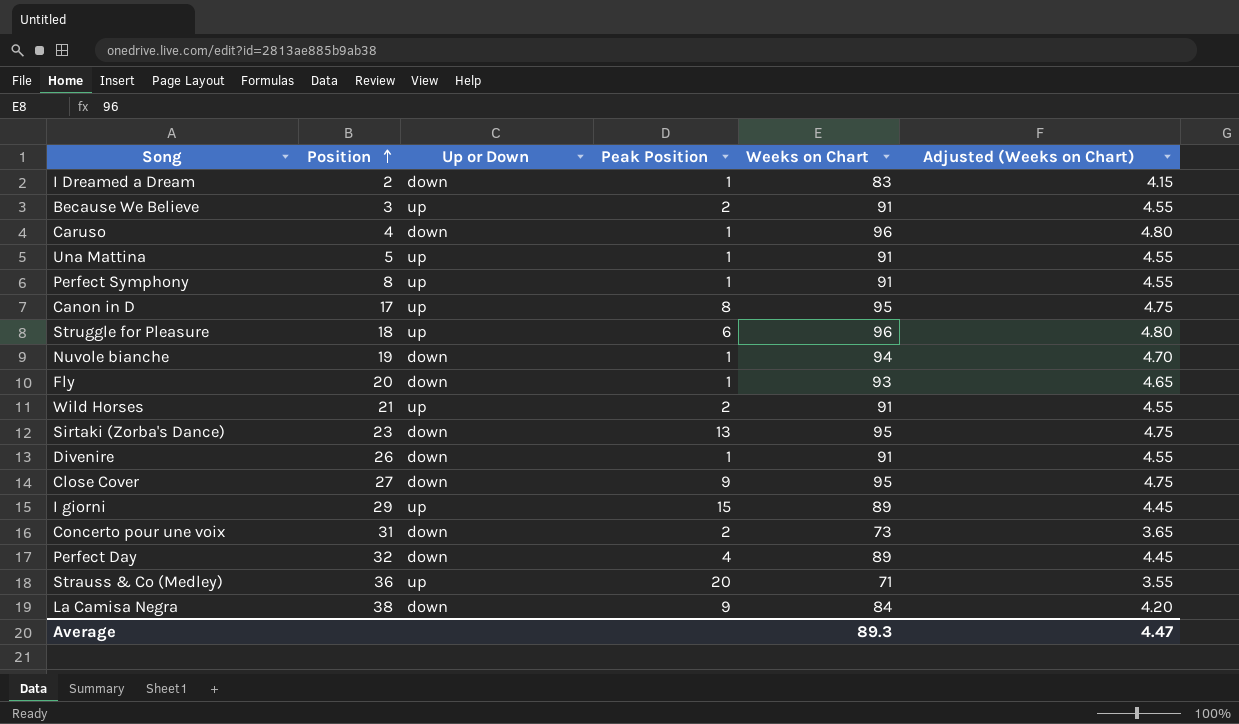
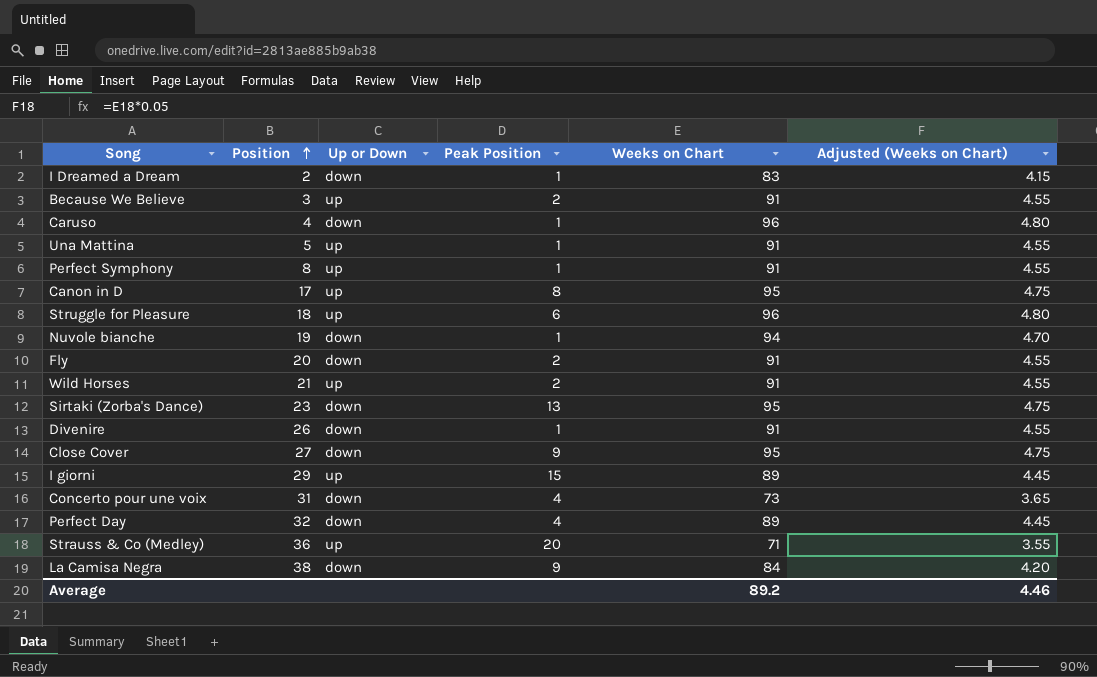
Fly | Peak Position: 1 -> 2
Fly | Weeks on Chart: 93 -> 91
Fly | Adjusted (Weeks on Chart): 4.65 -> 4.55
Concerto pour une voix | Peak Position: 2 -> 4
Average | Weeks on Chart: 89.3 -> 89.2
Average | Adjusted (Weeks on Chart): 4.47 -> 4.46

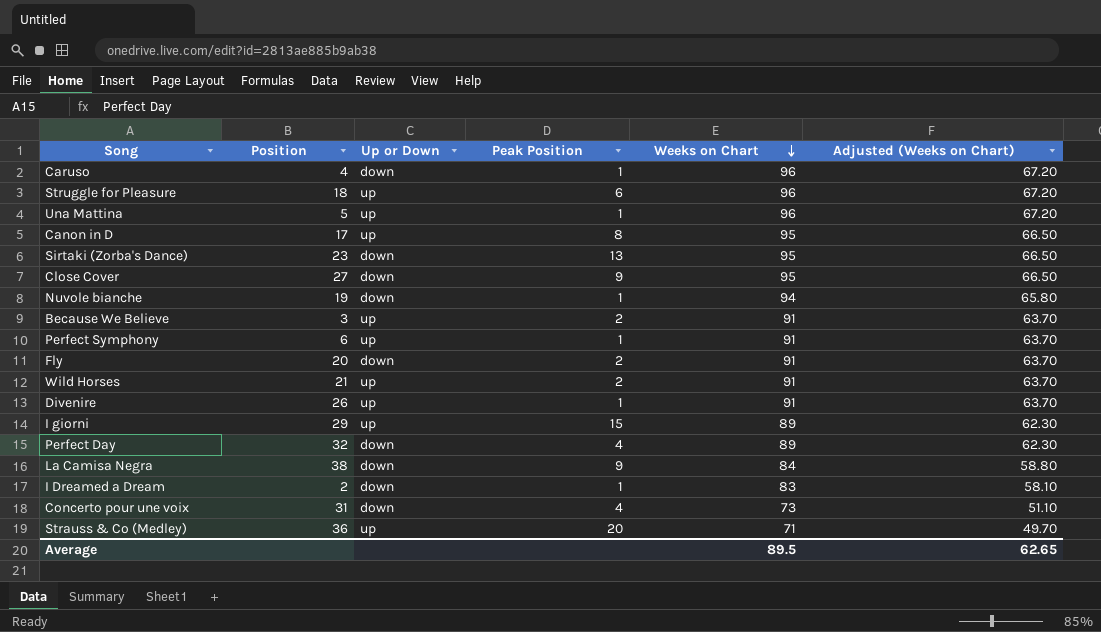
row order: Position ascending -> Weeks on Chart descending
column Adjusted (Weeks on Chart) | formula: [Weeks on Chart] * 0.05 -> [Weeks on Chart] * 0.7
Una Mattina | Weeks on Chart: 91 -> 96
Perfect Symphony | Position: 8 -> 6
Divenire | Up or Down: down -> up
Average | Weeks on Chart: 89.2 -> 89.5
Average | Adjusted (Weeks on Chart): 4.46 -> 62.65

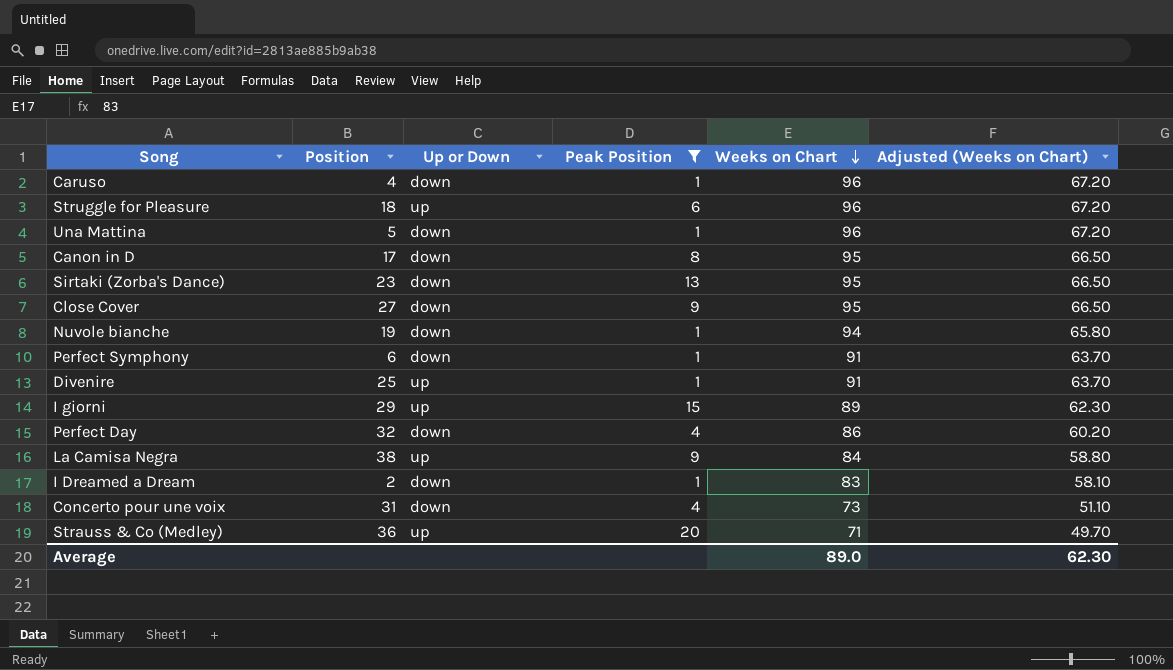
filter: none -> Peak Position != 2
Una Mattina | Up or Down: up -> down
Canon in D | Up or Down: up -> down
Perfect Symphony | Up or Down: up -> down
Divenire | Position: 26 -> 25
Perfect Day | Weeks on Chart: 89 -> 86
Perfect Day | Adjusted (Weeks on Chart): 62.30 -> 60.20
La Camisa Negra | Up or Down: down -> up
Average | Weeks on Chart: 89.5 -> 89.0
Average | Adjusted (Weeks on Chart): 62.65 -> 62.30

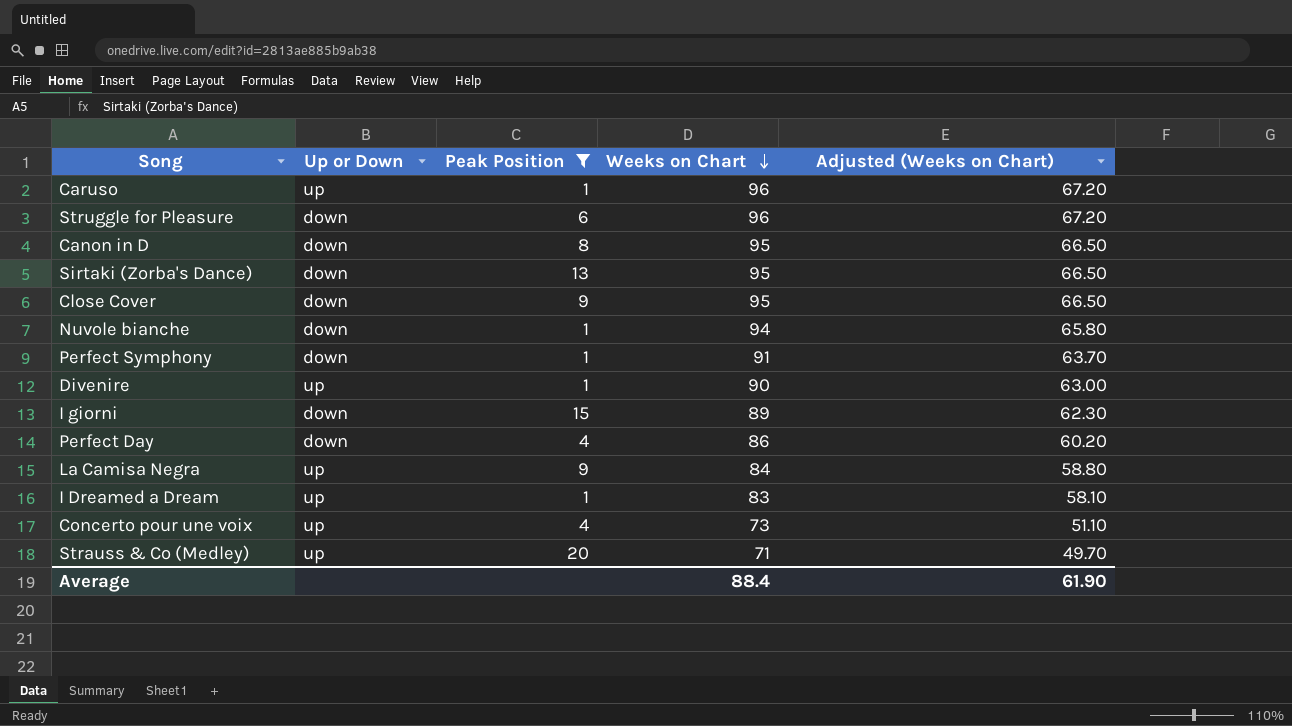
column Position | position: 2 -> none
row Una Mattina: 5 | down | 1 | 96 | 67.20 -> none
Caruso | Up or Down: down -> up
Struggle for Pleasure | Up or Down: up -> down
Divenire | Weeks on Chart: 91 -> 90
Divenire | Adjusted (Weeks on Chart): 63.70 -> 63.00
I giorni | Up or Down: up -> down
I Dreamed a Dream | Up or Down: down -> up
Concerto pour une voix | Up or Down: down -> up
Average | Weeks on Chart: 89.0 -> 88.4
Average | Adjusted (Weeks on Chart): 62.30 -> 61.90

